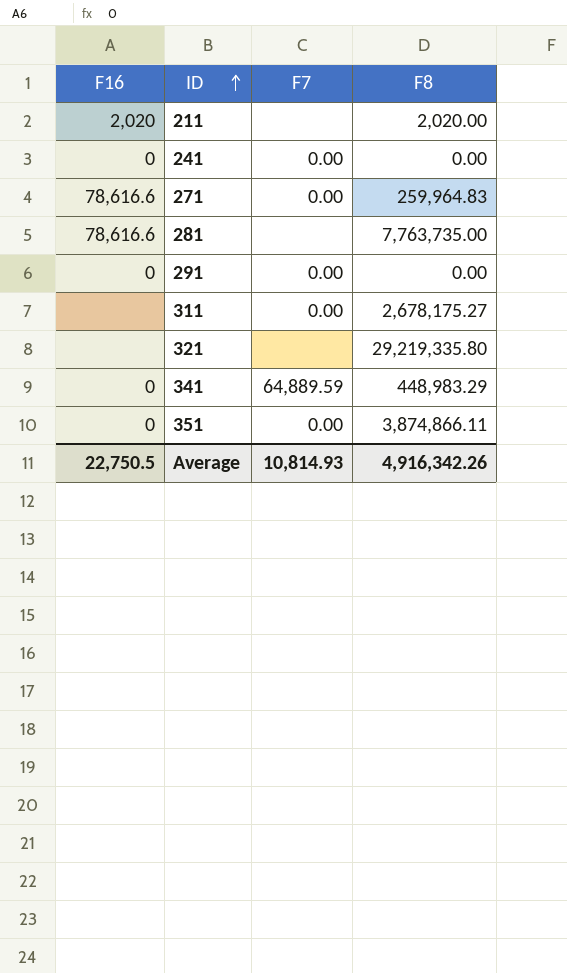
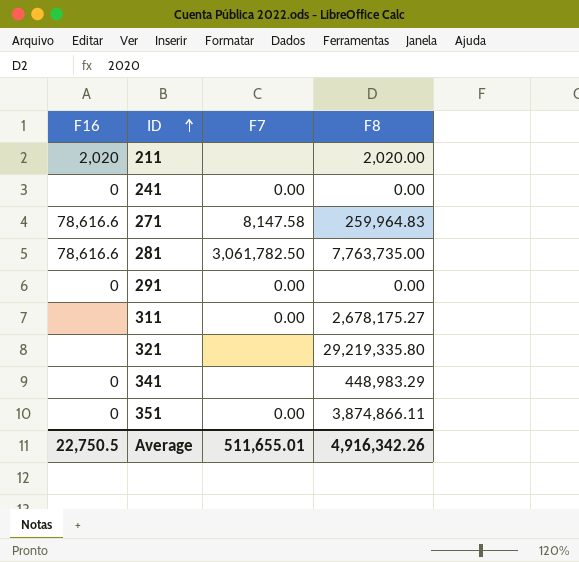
271 | F7: 0.00 -> 8,147.58
281 | F7: none -> 3,061,782.50
341 | F7: 64,889.59 -> none
Average | F7: 10,814.93 -> 511,655.01

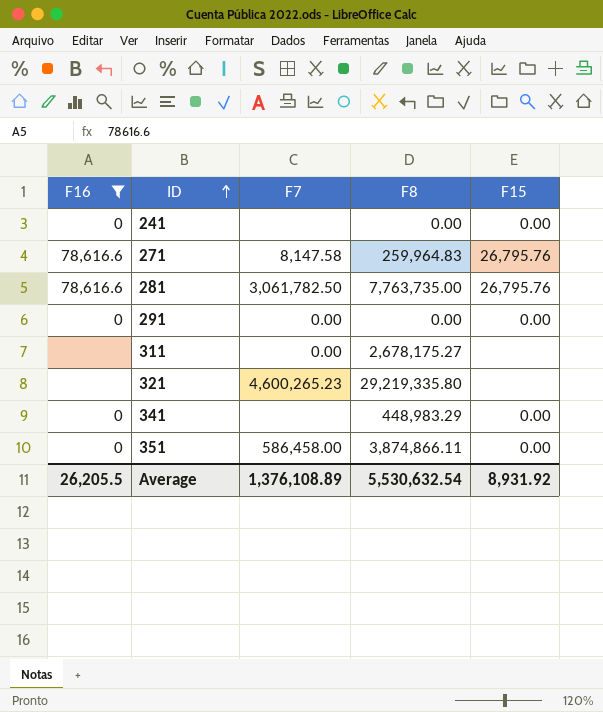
filter: none -> F16 != 2,020
column F15 | position: none -> 5
241 | F7: 0.00 -> none
321 | F7: none -> 4,600,265.23
351 | F7: 0.00 -> 586,458.00
Average | F16: 22,750.5 -> 26,205.5
Average | F7: 511,655.01 -> 1,376,108.89
Average | F8: 4,916,342.26 -> 5,530,632.54

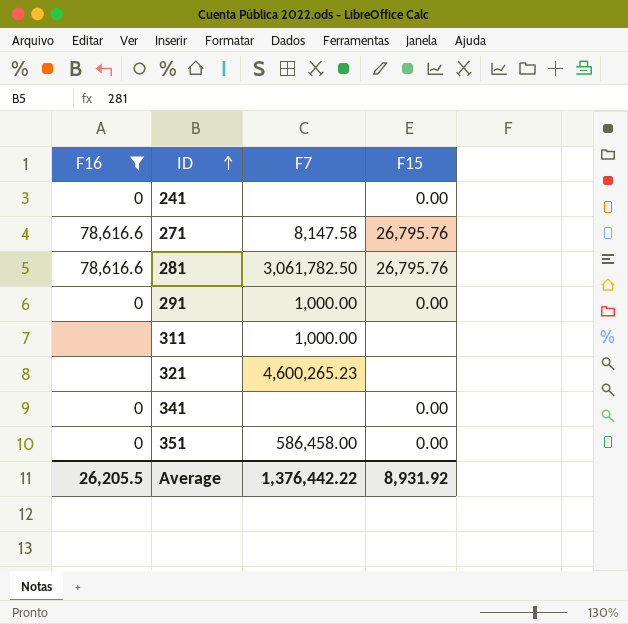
column F8 | position: 4 -> none
291 | F7: 0.00 -> 1,000.00
311 | F7: 0.00 -> 1,000.00
Average | F7: 1,376,108.89 -> 1,376,442.22

